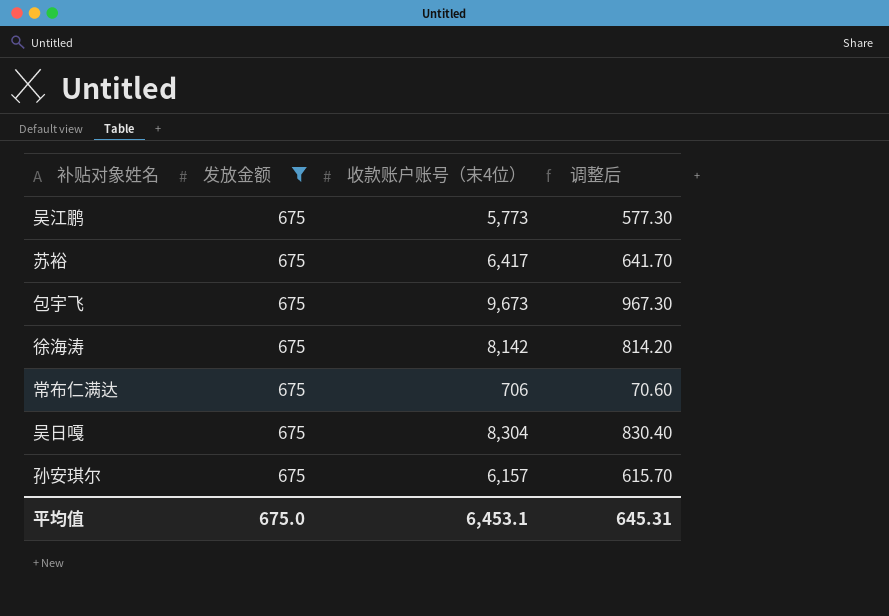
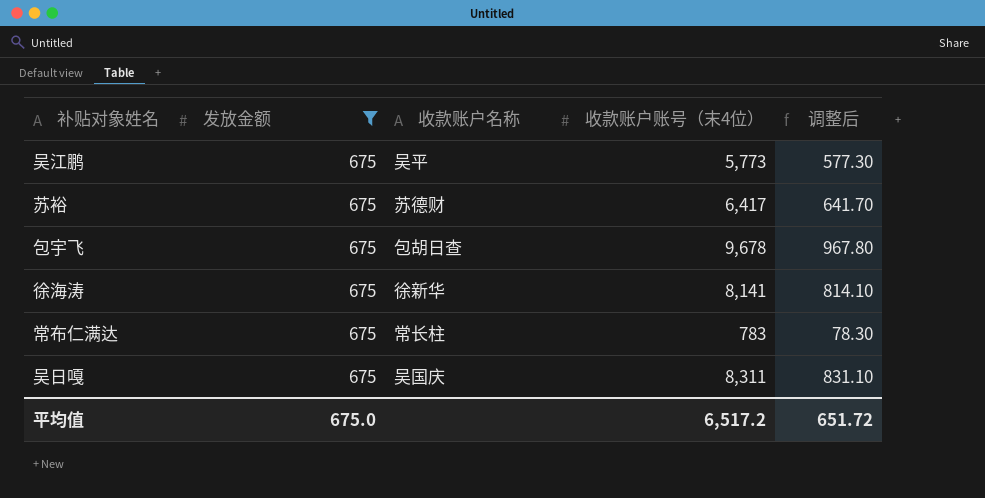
column 收款账户名称 | position: none -> 3
row 孙安琪尔: 675 | 6,157 | 615.70 -> none
包宇飞 | 收款账户账号（末4位）: 9,673 -> 9,678
包宇飞 | 调整后: 967.30 -> 967.80
徐海涛 | 收款账户账号（末4位）: 8,142 -> 8,141
徐海涛 | 调整后: 814.20 -> 814.10
常布仁满达 | 收款账户账号（末4位）: 706 -> 783
常布仁满达 | 调整后: 70.60 -> 78.30
吴日嘎 | 收款账户账号（末4位）: 8,304 -> 8,311
吴日嘎 | 调整后: 830.40 -> 831.10
平均值 | 收款账户账号（末4位）: 6,453.1 -> 6,517.2
平均值 | 调整后: 645.31 -> 651.72

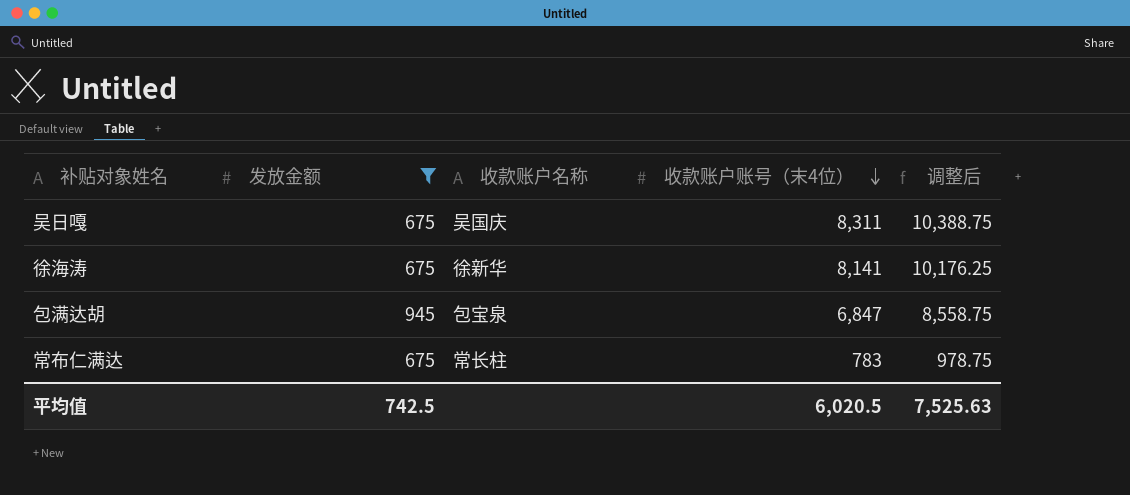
row order: none -> 收款账户账号（末4位） descending
column 调整后 | formula: [收款账户账号（末4位）] * 0.1 -> [收款账户账号（末4位）] * 1.25
row 吴江鹏: 675 | 吴平 | 5,773 | 577.30 -> none
row 苏裕: 675 | 苏德财 | 6,417 | 641.70 -> none
row 包宇飞: 675 | 包胡日查 | 9,678 | 967.80 -> none
row 包满达胡: none -> 945 | 包宝泉 | 6,847 | 8,558.75
平均值 | 发放金额: 675.0 -> 742.5
平均值 | 收款账户账号（末4位）: 6,517.2 -> 6,020.5
平均值 | 调整后: 651.72 -> 7,525.63

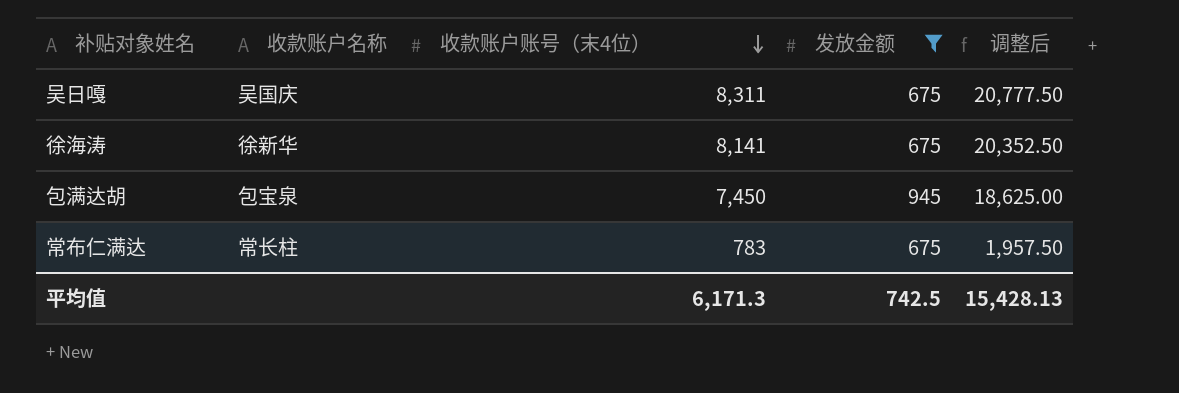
column 发放金额 | position: 2 -> 4
column 调整后 | formula: [收款账户账号（末4位）] * 1.25 -> [收款账户账号（末4位）] * 2.5
包满达胡 | 收款账户账号（末4位）: 6,847 -> 7,450
平均值 | 收款账户账号（末4位）: 6,020.5 -> 6,171.3
平均值 | 调整后: 7,525.63 -> 15,428.13

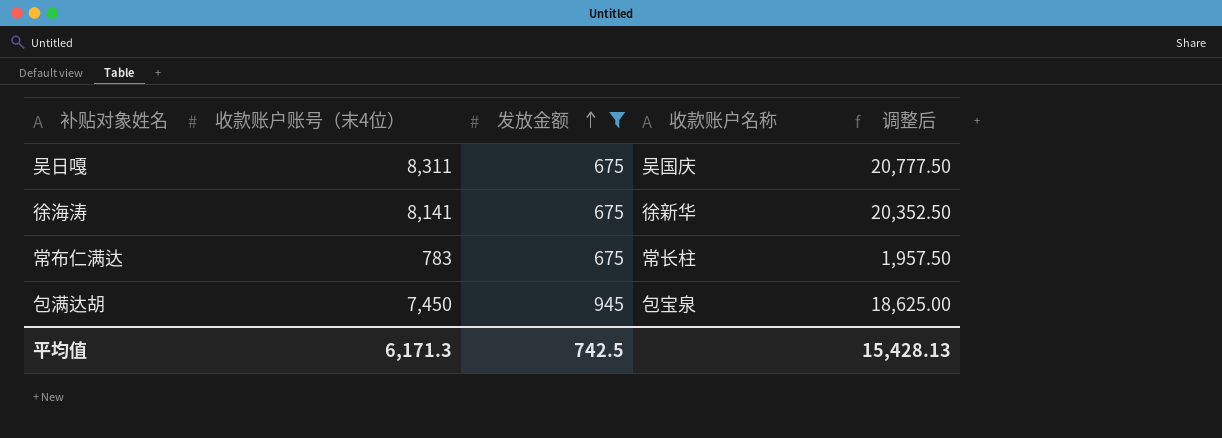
row order: 收款账户账号（末4位） descending -> 发放金额 ascending
column 收款账户名称 | position: 2 -> 4

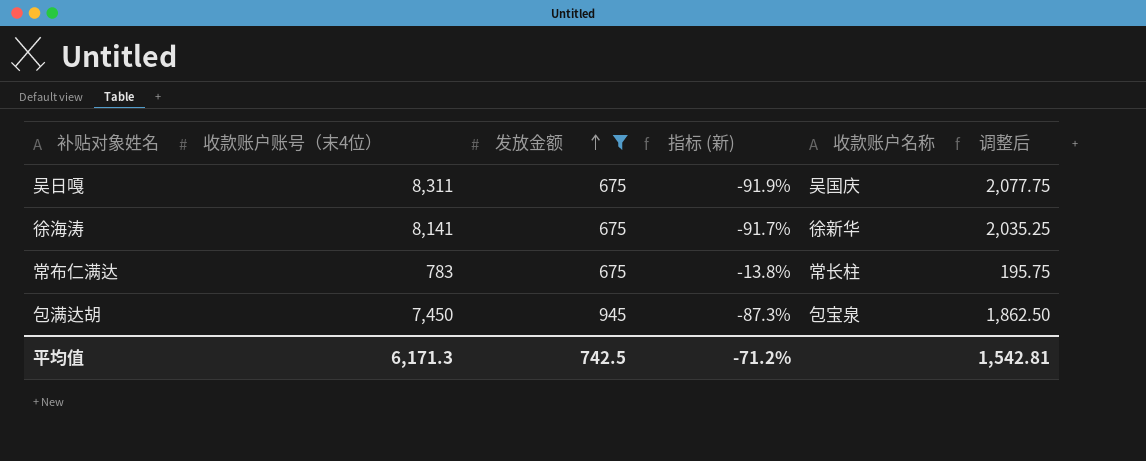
column 指标 (新) | formula: none -> ([发放金额] - [收款账户账号（末4位）]) / [收款账户账号（末4位）]
column 调整后 | formula: [收款账户账号（末4位）] * 2.5 -> [收款账户账号（末4位）] * 0.25
平均值 | 调整后: 15,428.13 -> 1,542.81

